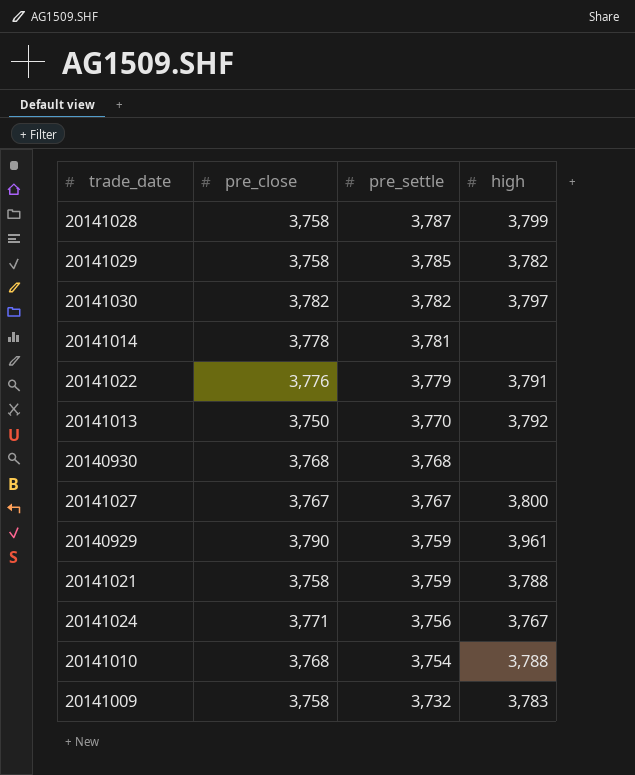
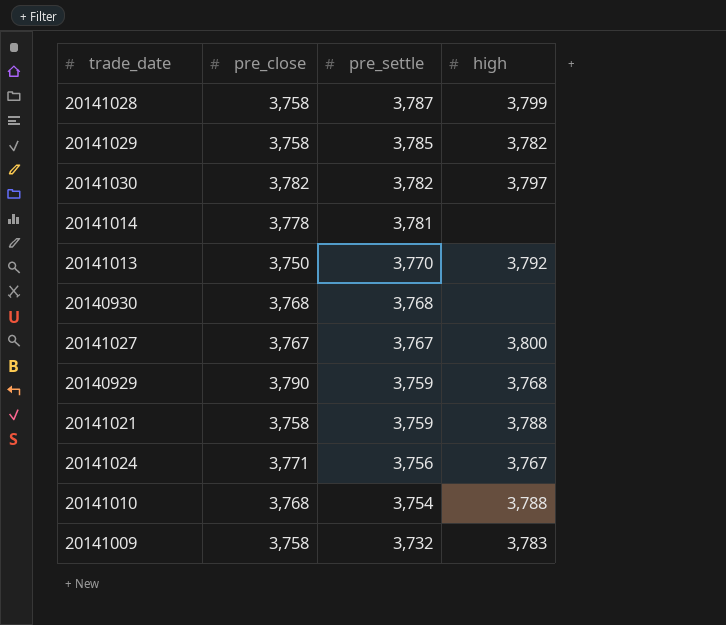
row 20141022: 3,776 | 3,779 | 3,791 -> none
20140929 | high: 3,961 -> 3,768

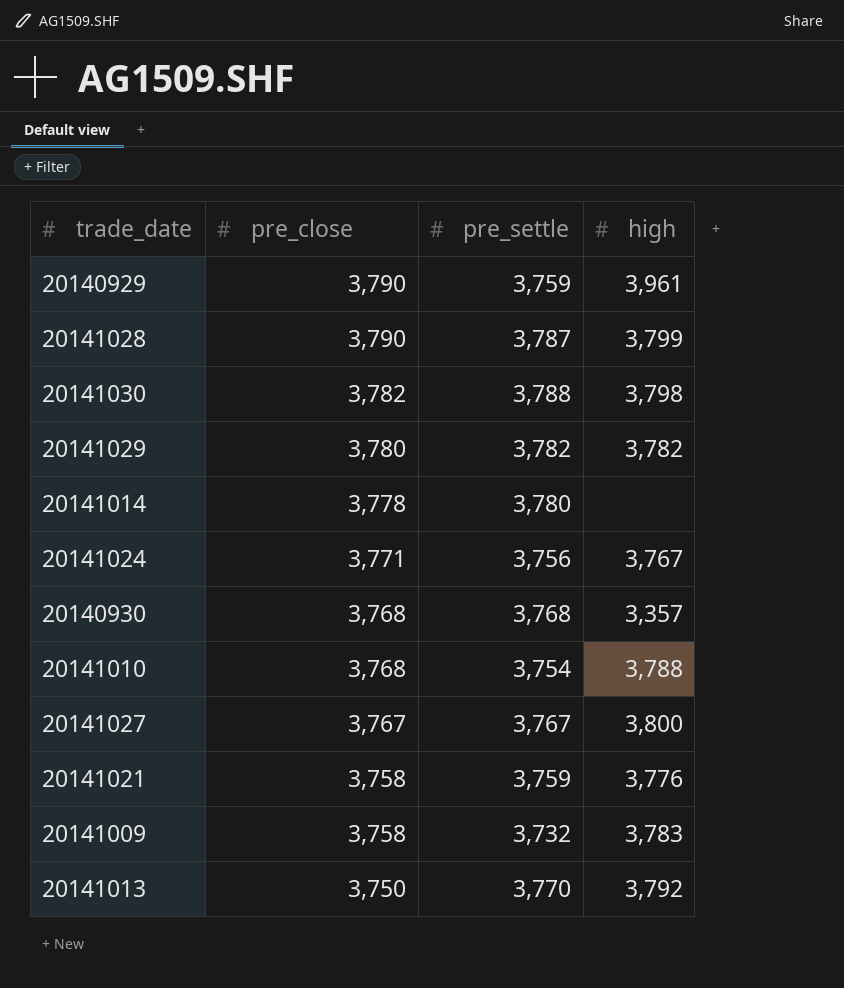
row order: pre_settle descending -> pre_close descending
20140929 | high: 3,768 -> 3,961
20141028 | pre_close: 3,758 -> 3,790
20141030 | pre_settle: 3,782 -> 3,788
20141030 | high: 3,797 -> 3,798
20141029 | pre_close: 3,758 -> 3,780
20141029 | pre_settle: 3,785 -> 3,782
20141014 | pre_settle: 3,781 -> 3,780
20140930 | high: none -> 3,357
20141021 | high: 3,788 -> 3,776

